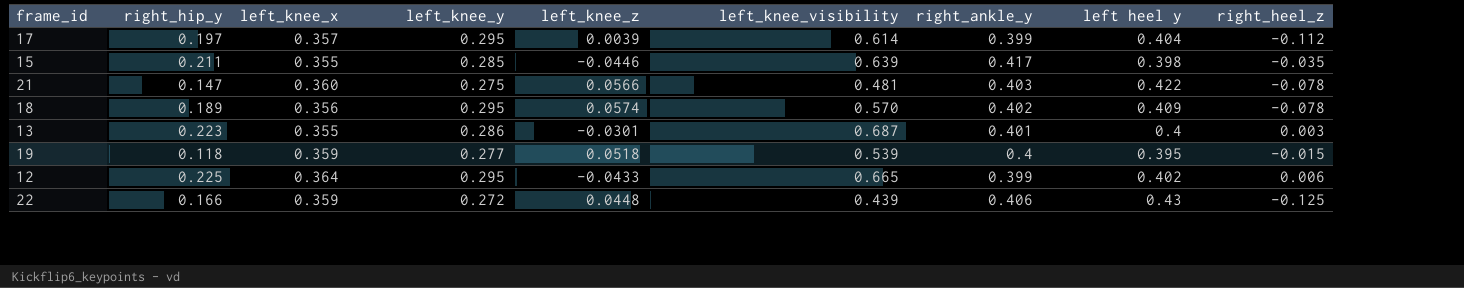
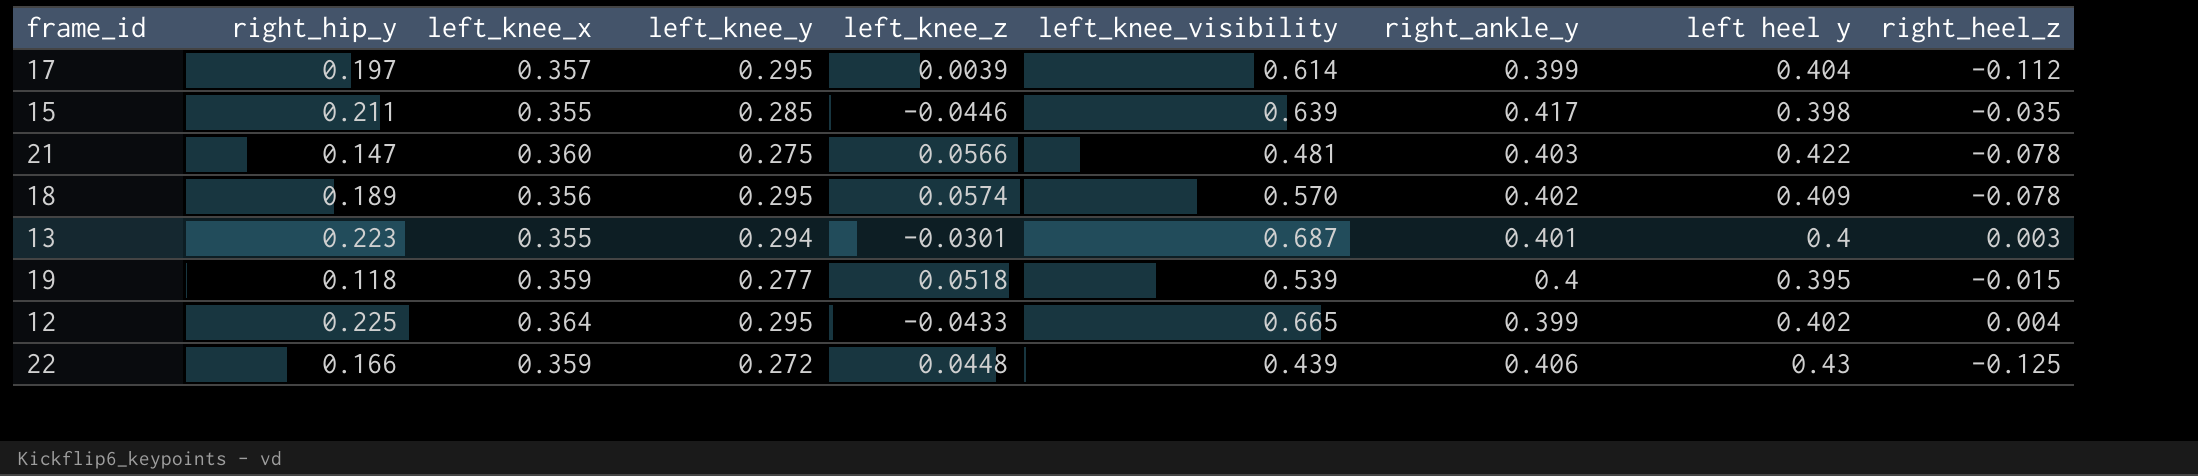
13 | left_knee_y: 0.286 -> 0.294
12 | right_heel_z: 0.006 -> 0.004

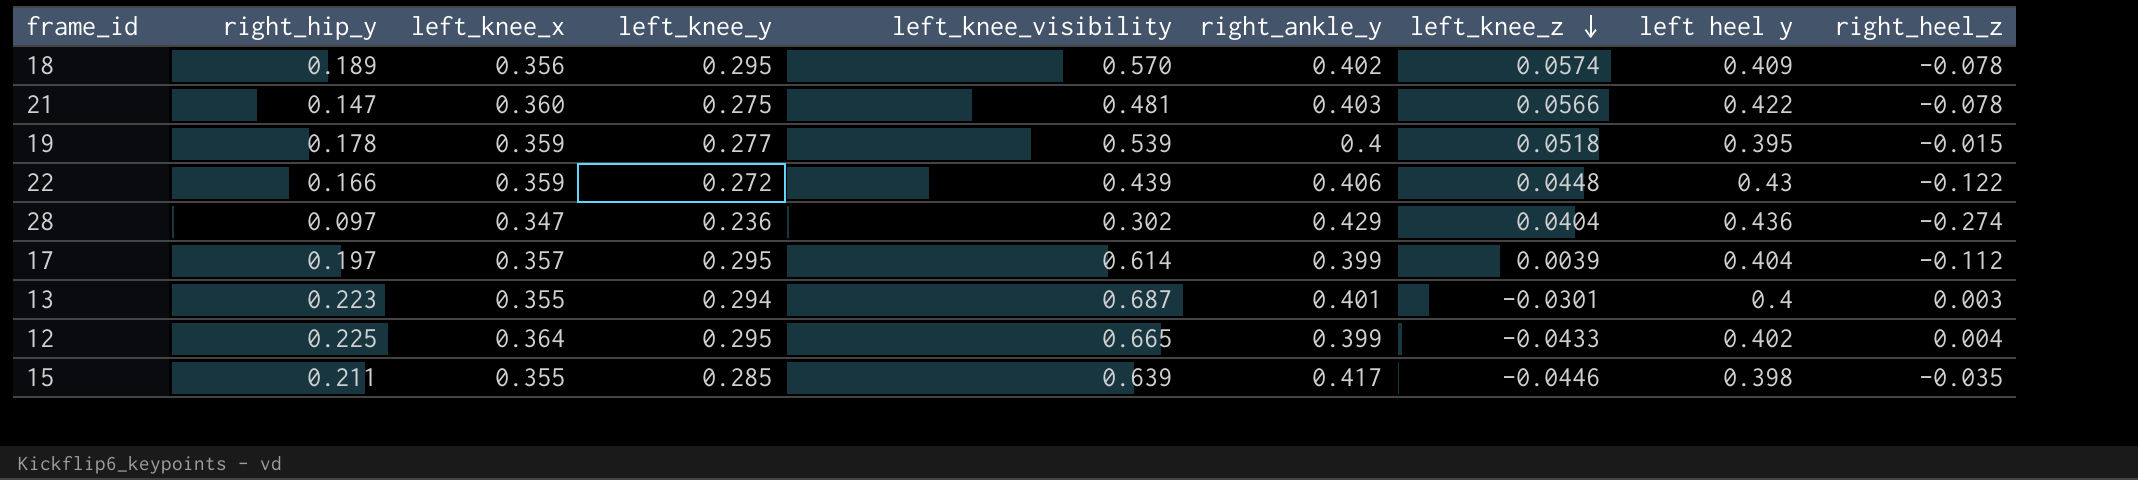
row order: none -> left_knee_z descending
column left_knee_z | position: 5 -> 7
19 | right_hip_y: 0.118 -> 0.178
22 | right_heel_z: -0.125 -> -0.122
row 28: none -> 0.097 | 0.347 | 0.236 | 0.302 | 0.429 | 0.0404 | 0.436 | -0.274

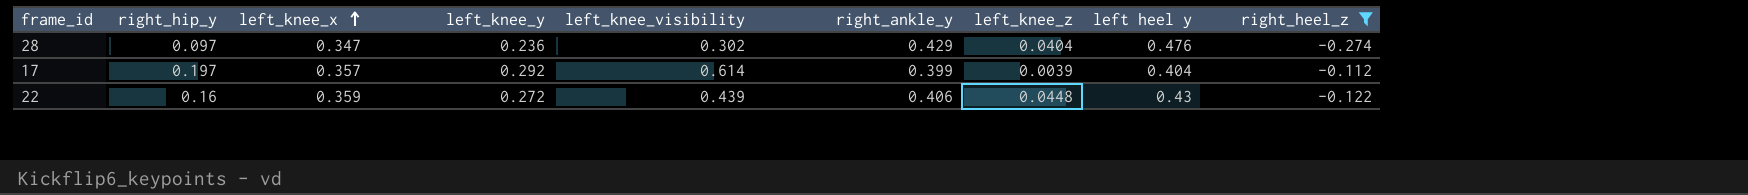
filter: none -> right_heel_z <= -0.112
row order: left_knee_z descending -> left_knee_x ascending
28 | left heel y: 0.436 -> 0.476
17 | left_knee_y: 0.295 -> 0.292
22 | right_hip_y: 0.166 -> 0.16

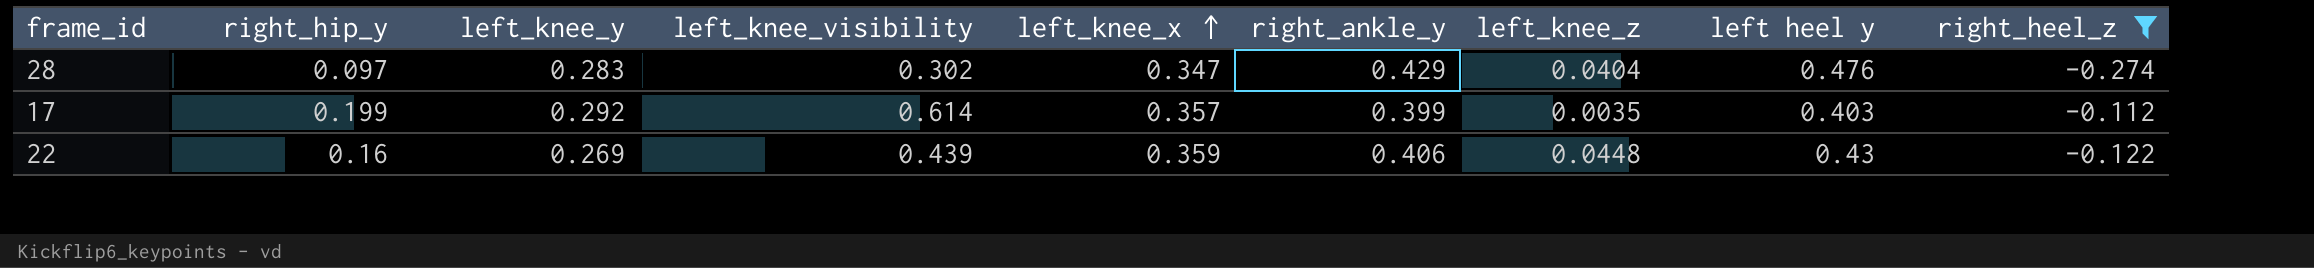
column left_knee_x | position: 3 -> 5
28 | left_knee_y: 0.236 -> 0.283
17 | right_hip_y: 0.197 -> 0.199
17 | left_knee_z: 0.0039 -> 0.0035
17 | left heel y: 0.404 -> 0.403
22 | left_knee_y: 0.272 -> 0.269

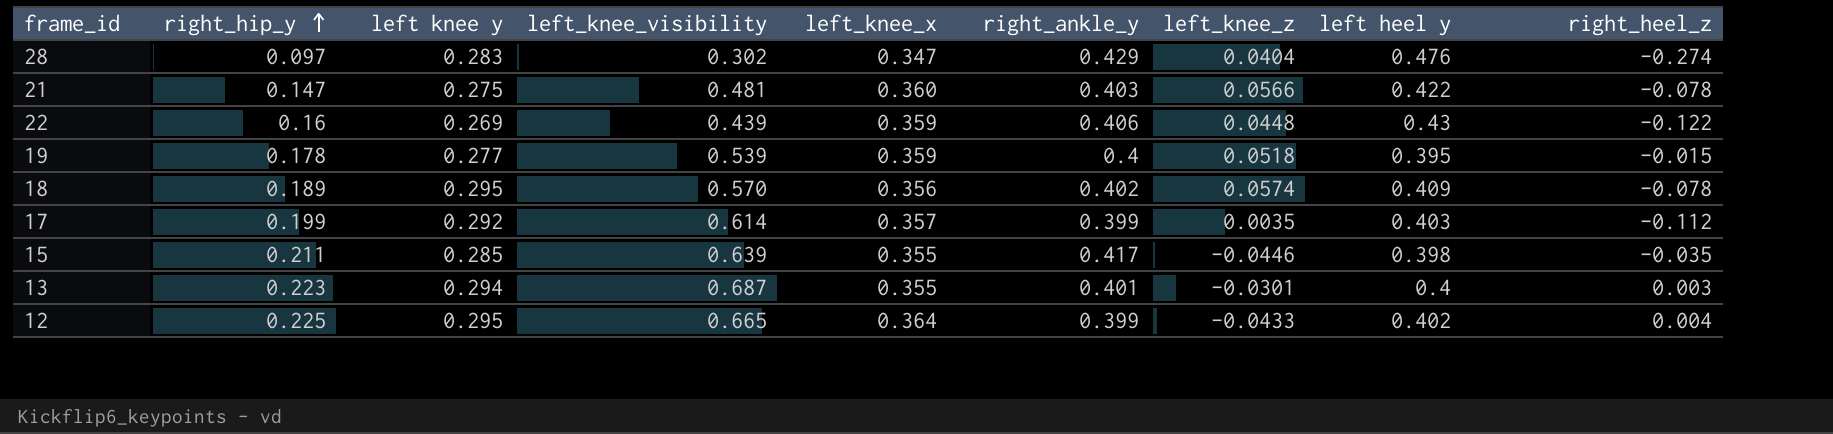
filter: right_heel_z <= -0.112 -> none
row order: left_knee_x ascending -> right_hip_y ascending
column name: left_knee_y -> left knee y

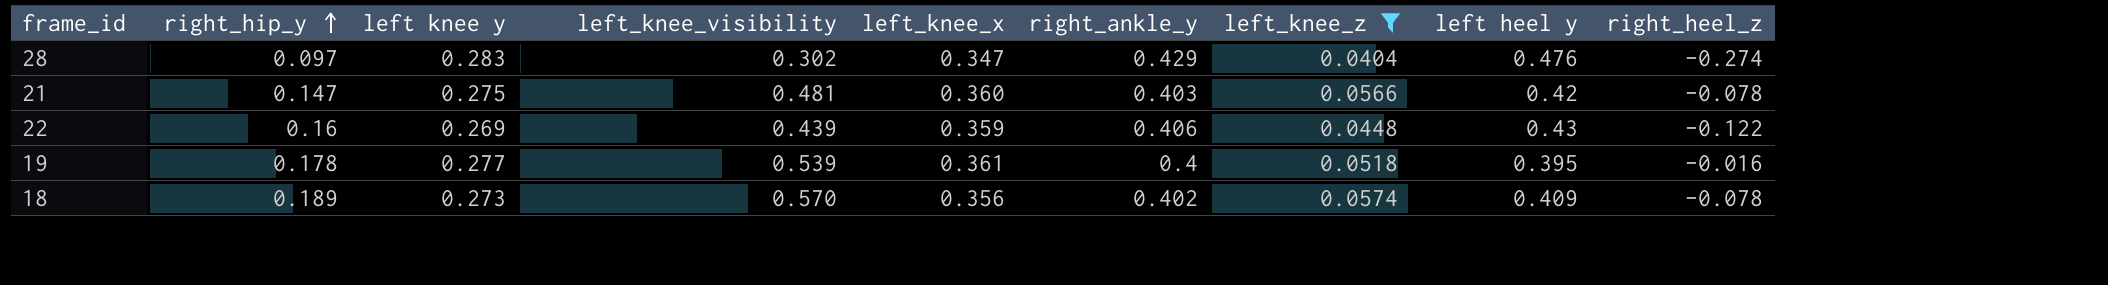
filter: none -> left_knee_z >= 0.0404
21 | left heel y: 0.422 -> 0.42
19 | left_knee_x: 0.359 -> 0.361
19 | right_heel_z: -0.015 -> -0.016
18 | left knee y: 0.295 -> 0.273

